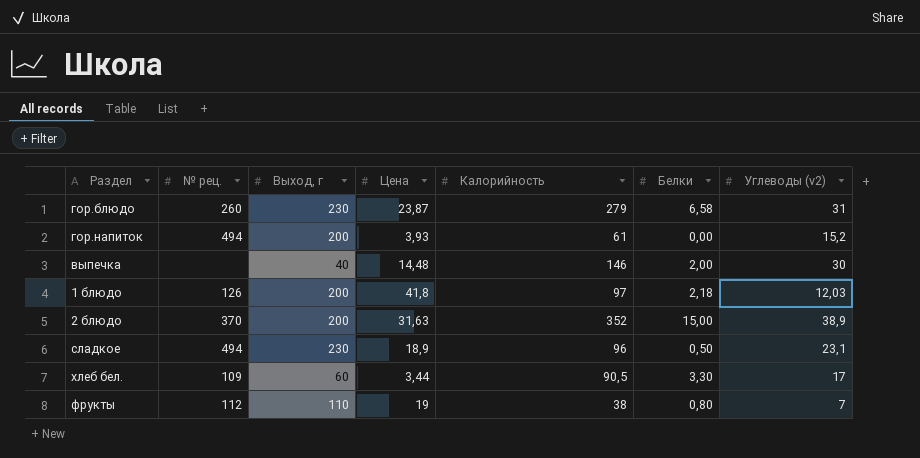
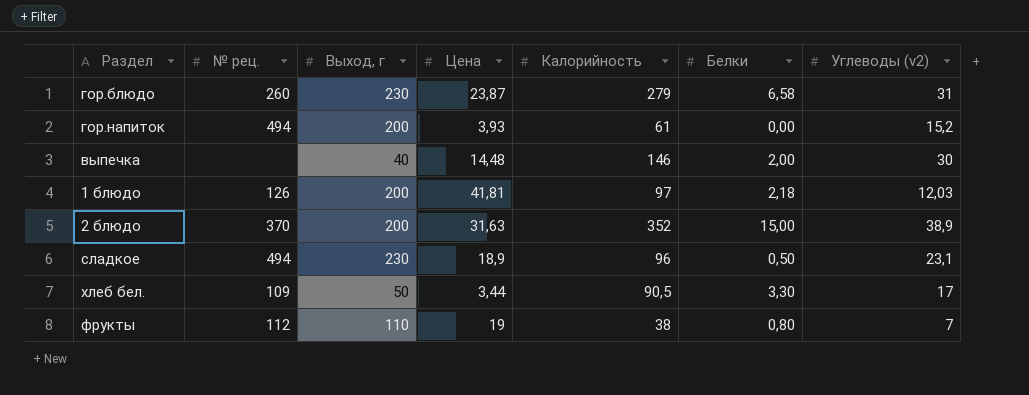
1 блюдо | Цена: 41,8 -> 41,81
хлеб бел. | Выход, г: 60 -> 50

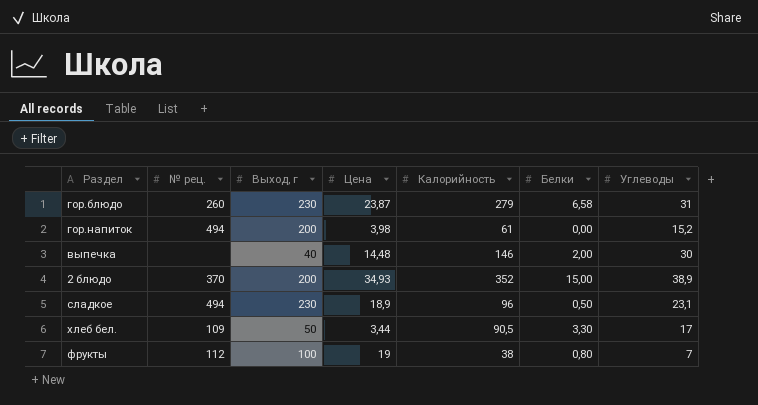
column name: Углеводы (v2) -> Углеводы
row 1 блюдо: 126 | 200 | 41,81 | 97 | 2,18 | 12,03 -> none
гор.напиток | Цена: 3,93 -> 3,98
2 блюдо | Цена: 31,63 -> 34,93
фрукты | Выход, г: 110 -> 100

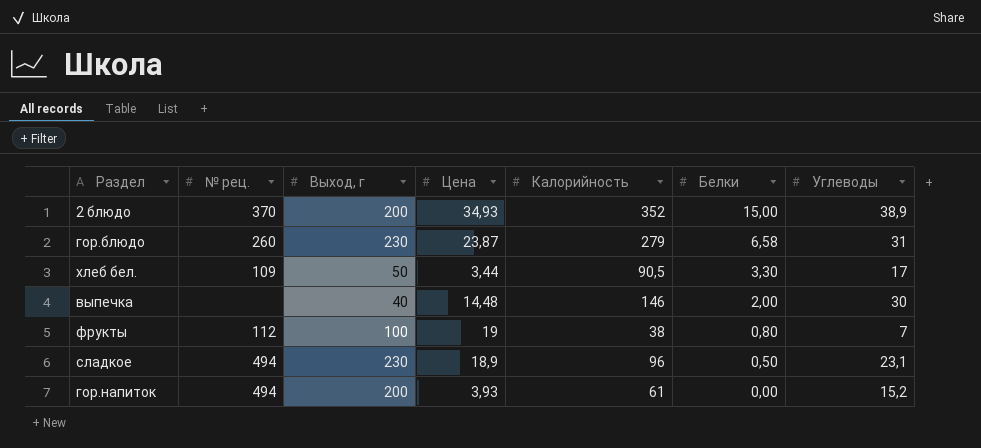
row order: none -> Белки descending
гор.напиток | Цена: 3,98 -> 3,93

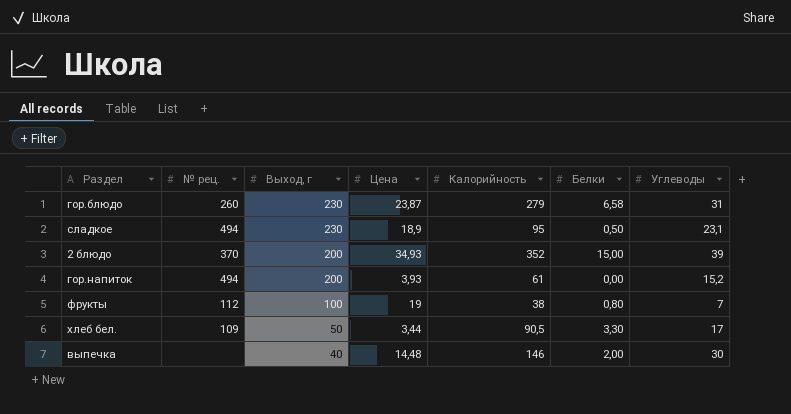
row order: Белки descending -> Выход, г descending
сладкое | Калорийность: 96 -> 95
2 блюдо | Углеводы: 38,9 -> 39

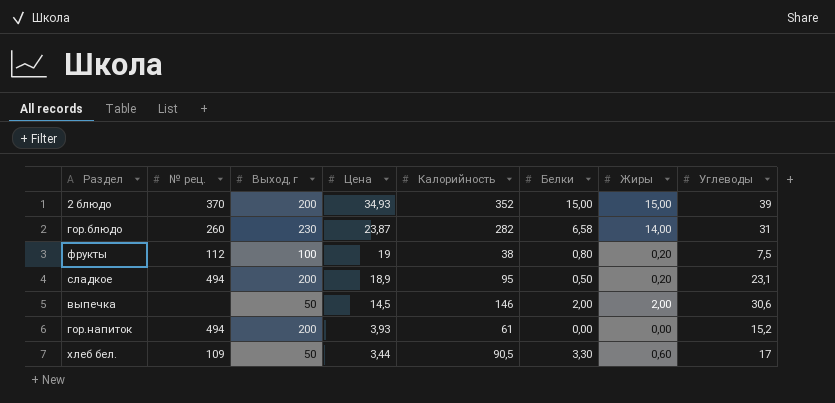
row order: Выход, г descending -> Цена descending
column Жиры | position: none -> 7
гор.блюдо | Калорийность: 279 -> 282
фрукты | Углеводы: 7 -> 7,5
сладкое | Выход, г: 230 -> 200
выпечка | Выход, г: 40 -> 50
выпечка | Цена: 14,48 -> 14,5
выпечка | Углеводы: 30 -> 30,6

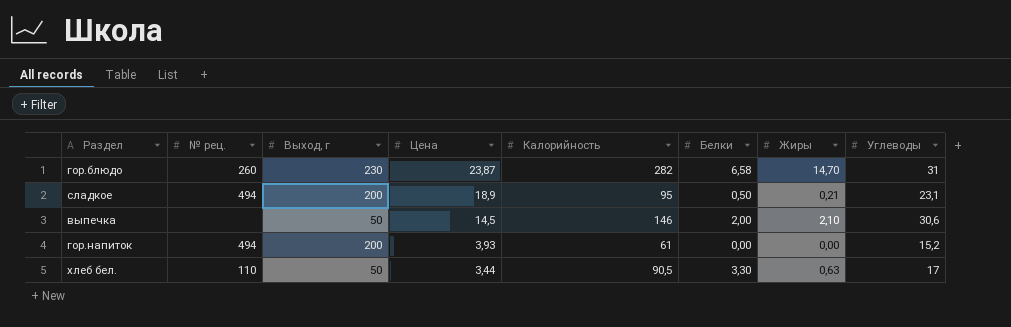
row 2 блюдо: 370 | 200 | 34,93 | 352 | 15,00 | 15,00 | 39 -> none
row фрукты: 112 | 100 | 19 | 38 | 0,80 | 0,20 | 7,5 -> none
гор.блюдо | Жиры: 14,00 -> 14,70
сладкое | Жиры: 0,20 -> 0,21
выпечка | Жиры: 2,00 -> 2,10
хлеб бел. | № рец.: 109 -> 110
хлеб бел. | Жиры: 0,60 -> 0,63

